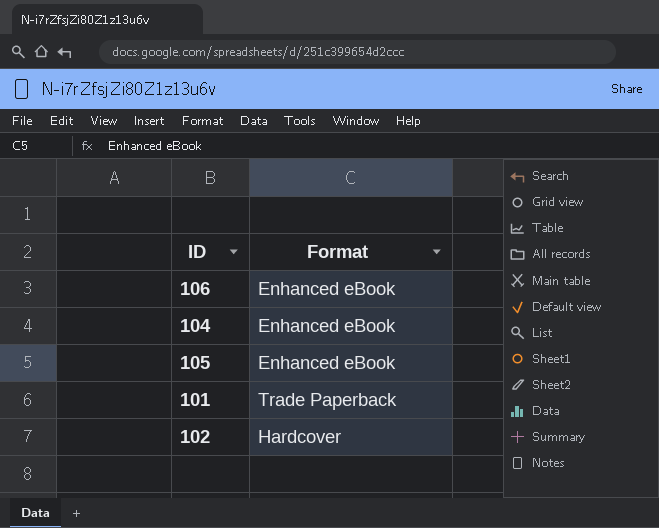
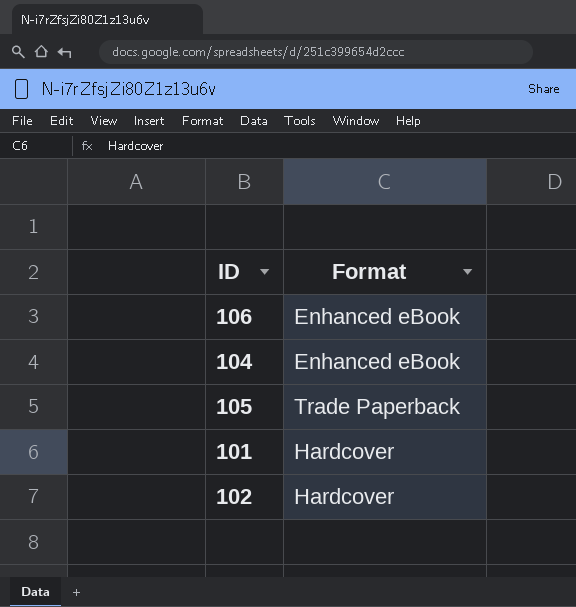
105 | Format: Enhanced eBook -> Trade Paperback
101 | Format: Trade Paperback -> Hardcover

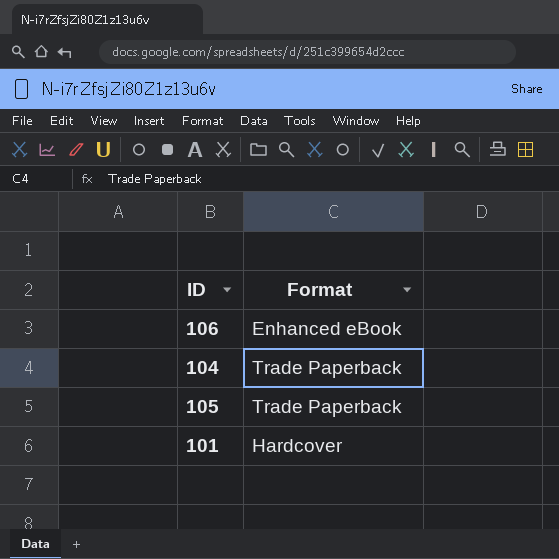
row 102: Hardcover -> none
104 | Format: Enhanced eBook -> Trade Paperback

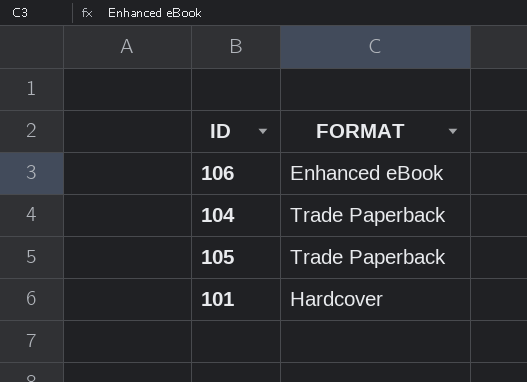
column name: Format -> FORMAT

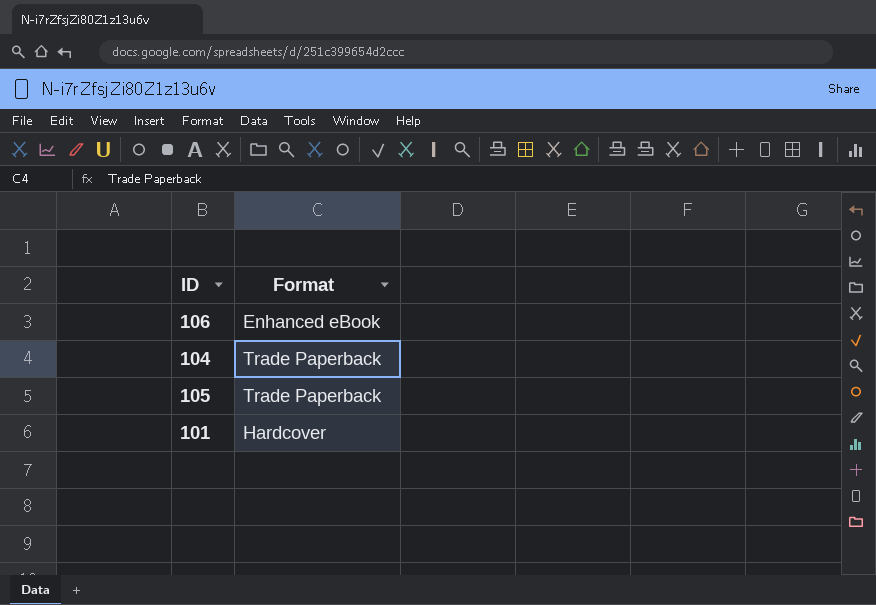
column name: FORMAT -> Format

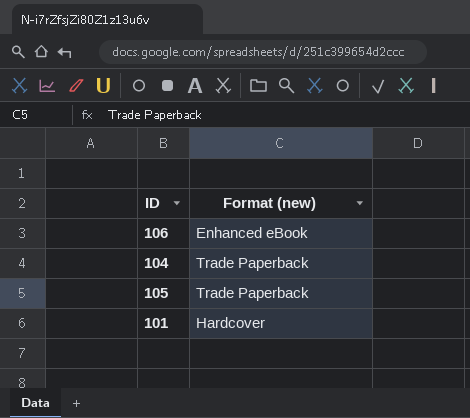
column name: Format -> Format (new)

